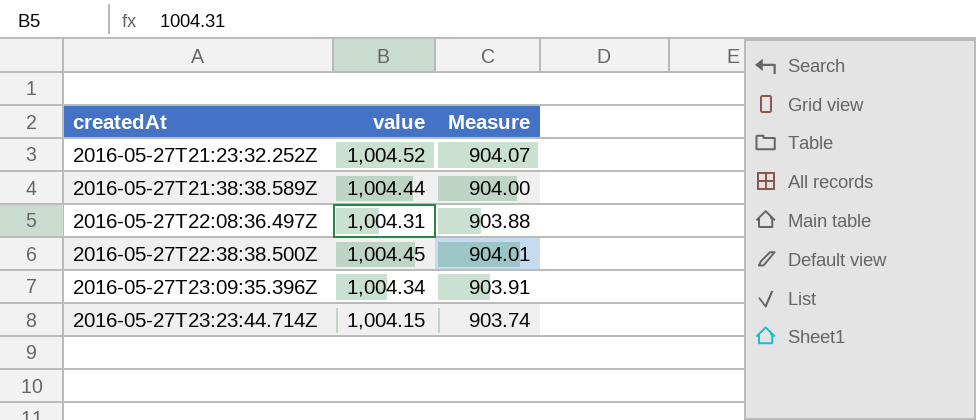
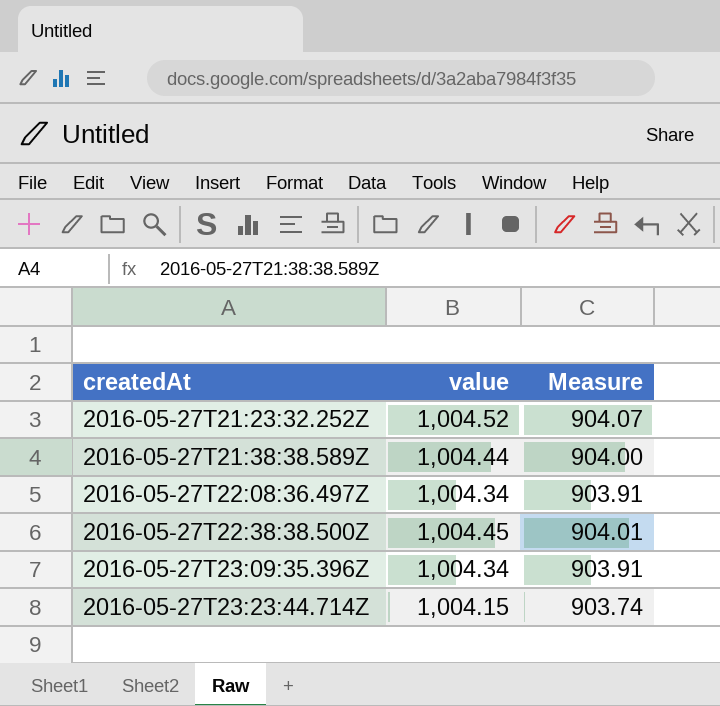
2016-05-27T22:08:36.497Z | value: 1,004.31 -> 1,004.34
2016-05-27T22:08:36.497Z | Measure: 903.88 -> 903.91

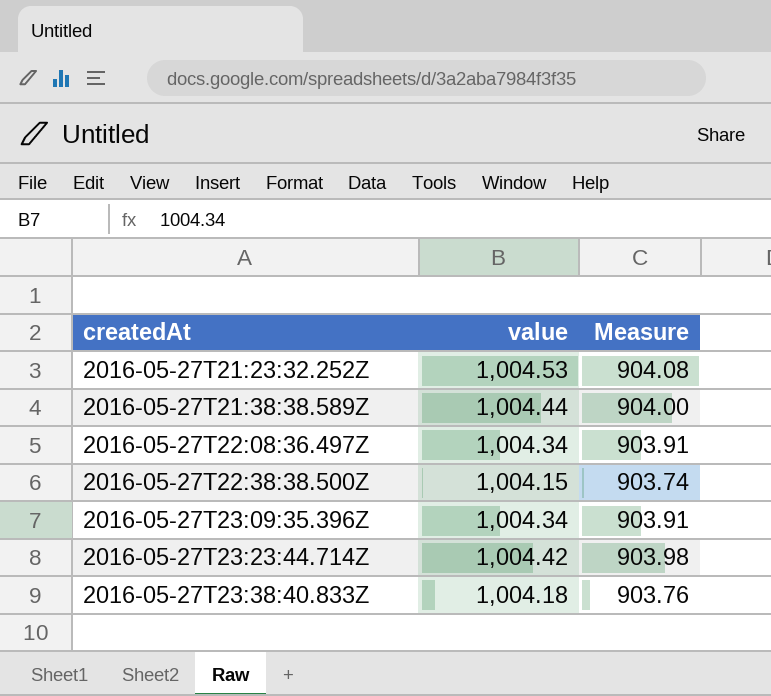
2016-05-27T21:23:32.252Z | value: 1,004.52 -> 1,004.53
2016-05-27T21:23:32.252Z | Measure: 904.07 -> 904.08
2016-05-27T22:38:38.500Z | value: 1,004.45 -> 1,004.15
2016-05-27T22:38:38.500Z | Measure: 904.01 -> 903.74
2016-05-27T23:23:44.714Z | value: 1,004.15 -> 1,004.42
2016-05-27T23:23:44.714Z | Measure: 903.74 -> 903.98
row 2016-05-27T23:38:40.833Z: none -> 1,004.18 | 903.76

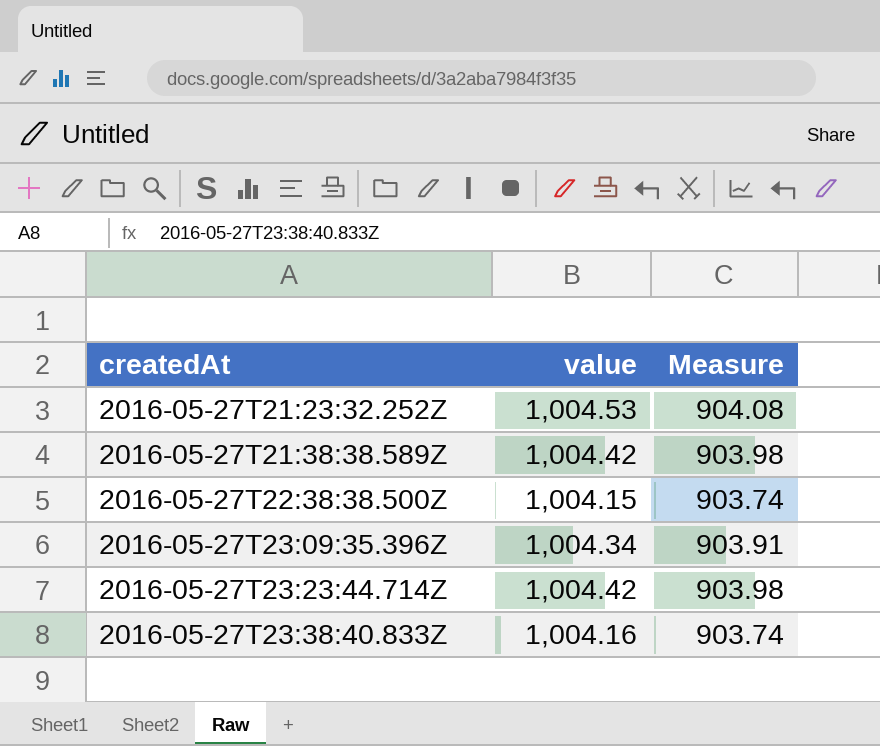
row 2016-05-27T22:08:36.497Z: 1,004.34 | 903.91 -> none
2016-05-27T21:38:38.589Z | value: 1,004.44 -> 1,004.42
2016-05-27T21:38:38.589Z | Measure: 904.00 -> 903.98
2016-05-27T23:38:40.833Z | value: 1,004.18 -> 1,004.16
2016-05-27T23:38:40.833Z | Measure: 903.76 -> 903.74

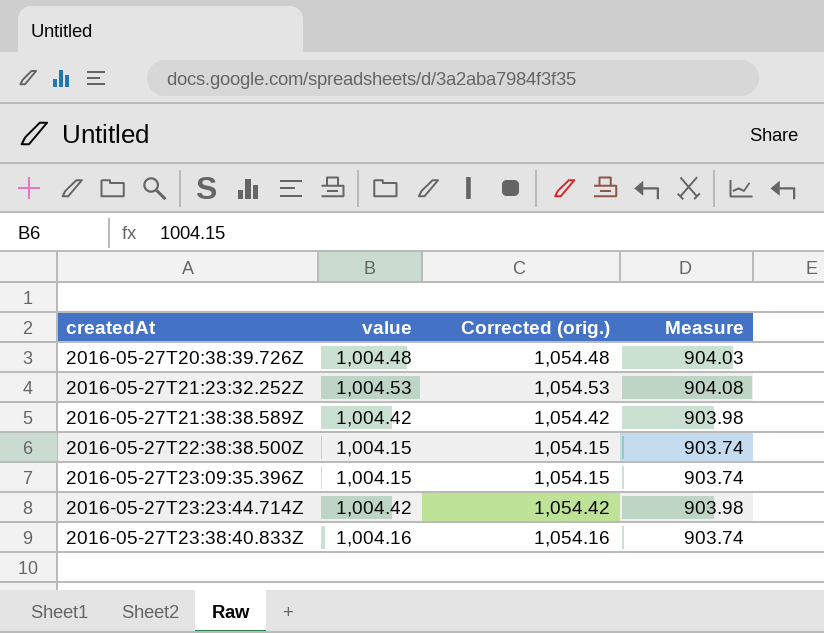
column Corrected (orig.) | formula: none -> [value] + 50
row 2016-05-27T20:38:39.726Z: none -> 1,004.48 | 1,054.48 | 904.03
2016-05-27T23:09:35.396Z | value: 1,004.34 -> 1,004.15
2016-05-27T23:09:35.396Z | Measure: 903.91 -> 903.74

